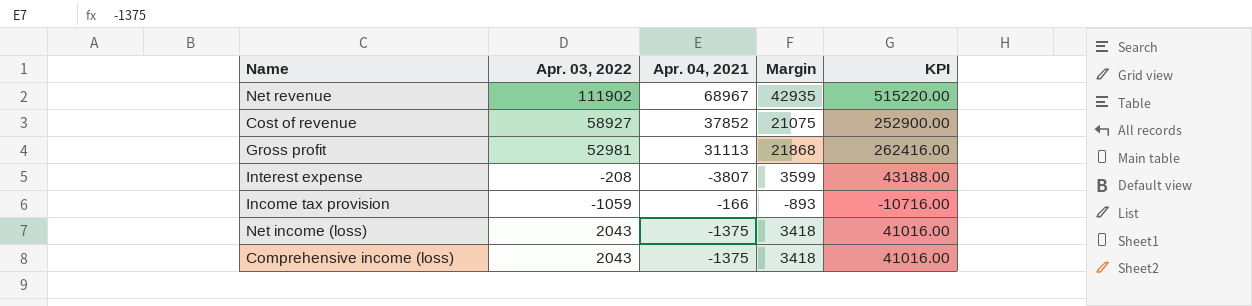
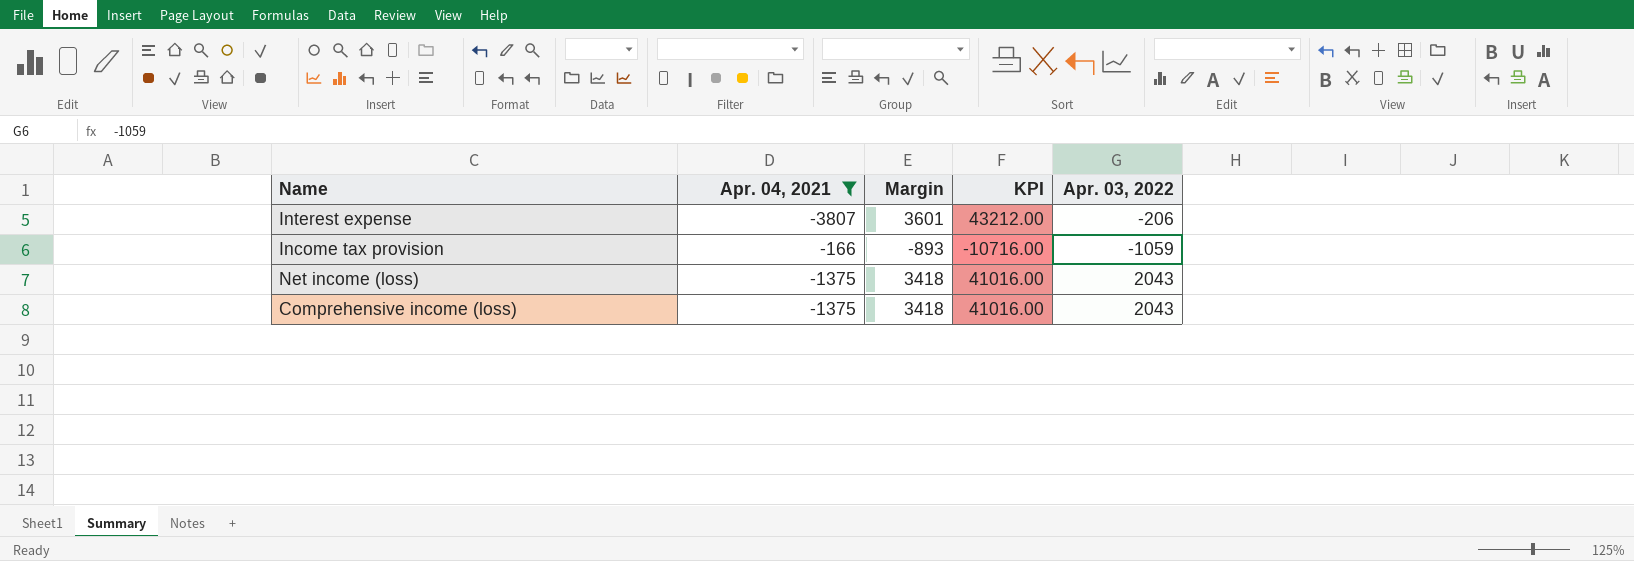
filter: none -> Apr. 04, 2021 <= -166
column Apr. 03, 2022 | position: 2 -> 5
Interest expense | Margin: 3599 -> 3601
Interest expense | KPI: 43188.00 -> 43212.00
Interest expense | Apr. 03, 2022: -208 -> -206

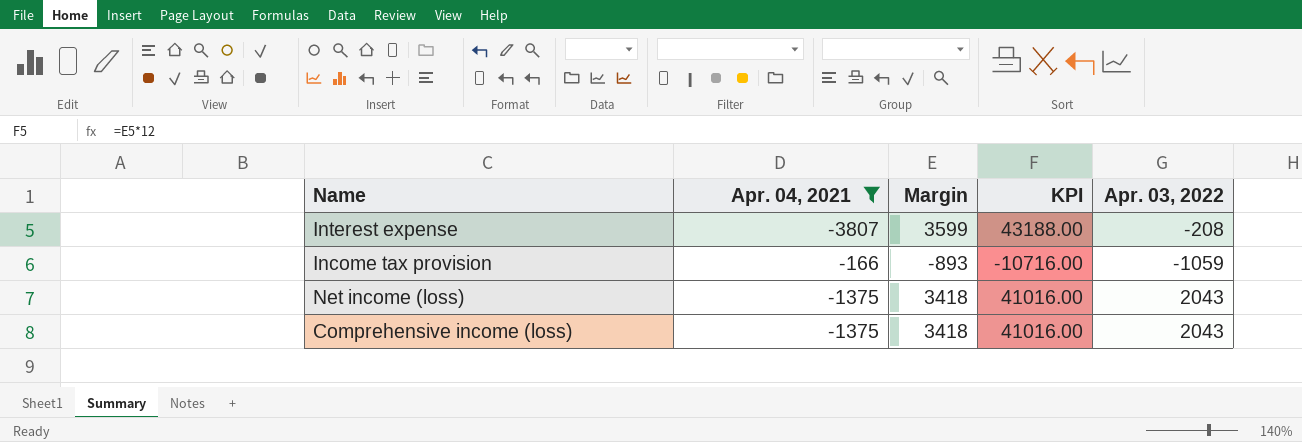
Interest expense | Margin: 3601 -> 3599
Interest expense | KPI: 43212.00 -> 43188.00
Interest expense | Apr. 03, 2022: -206 -> -208

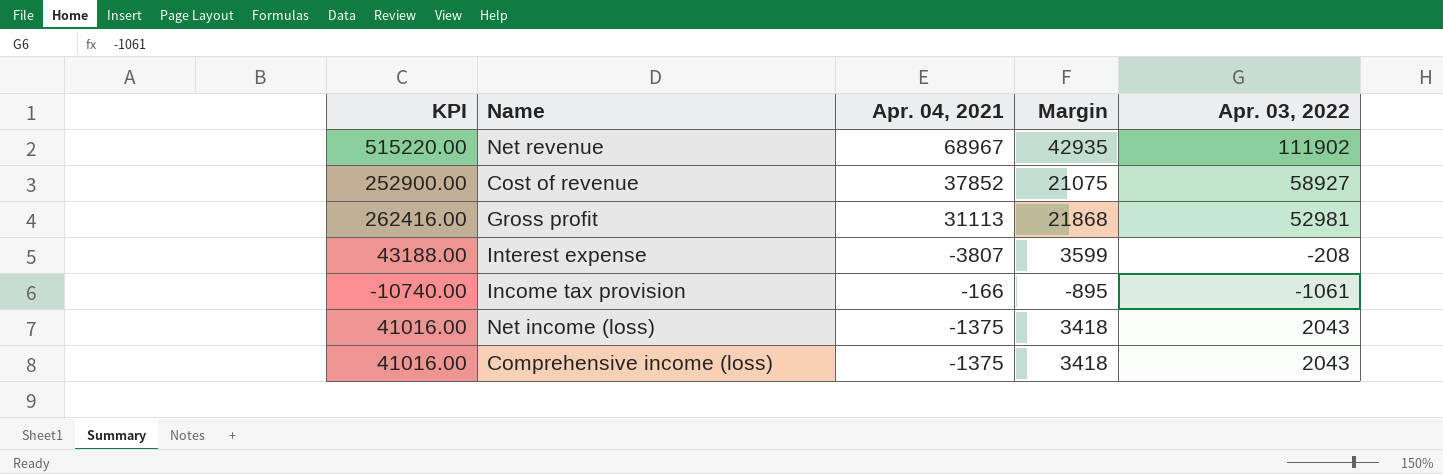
filter: Apr. 04, 2021 <= -166 -> none
column KPI | position: 4 -> 1
Income tax provision | KPI: -10716.00 -> -10740.00
Income tax provision | Margin: -893 -> -895
Income tax provision | Apr. 03, 2022: -1059 -> -1061

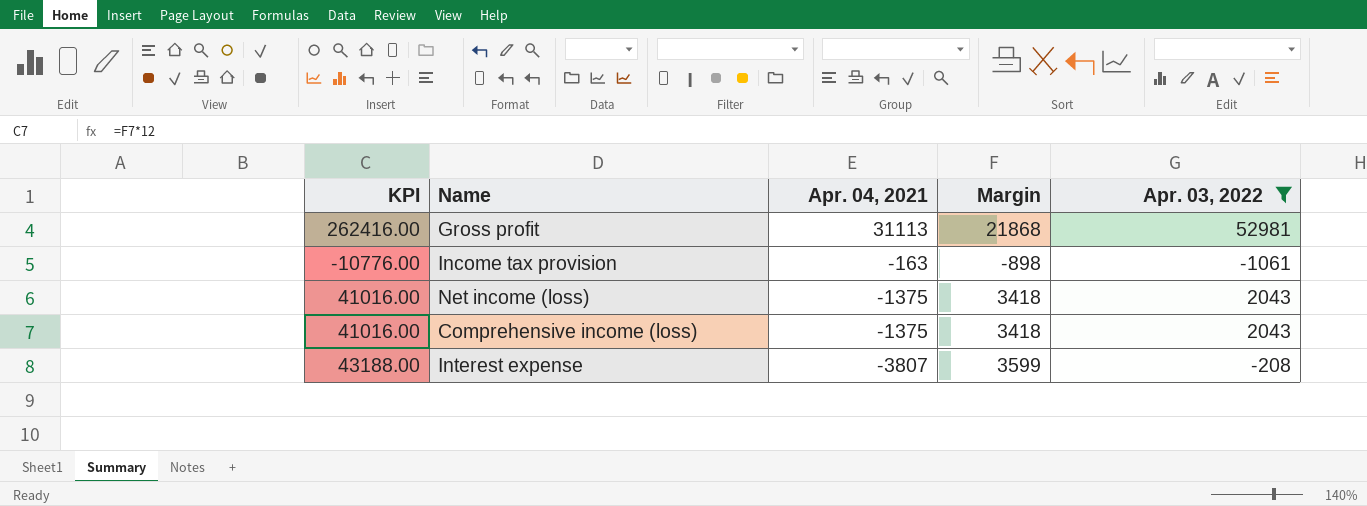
filter: none -> Apr. 03, 2022 <= 52981
row order: none -> Apr. 04, 2021 descending
Income tax provision | KPI: -10740.00 -> -10776.00
Income tax provision | Apr. 04, 2021: -166 -> -163
Income tax provision | Margin: -895 -> -898

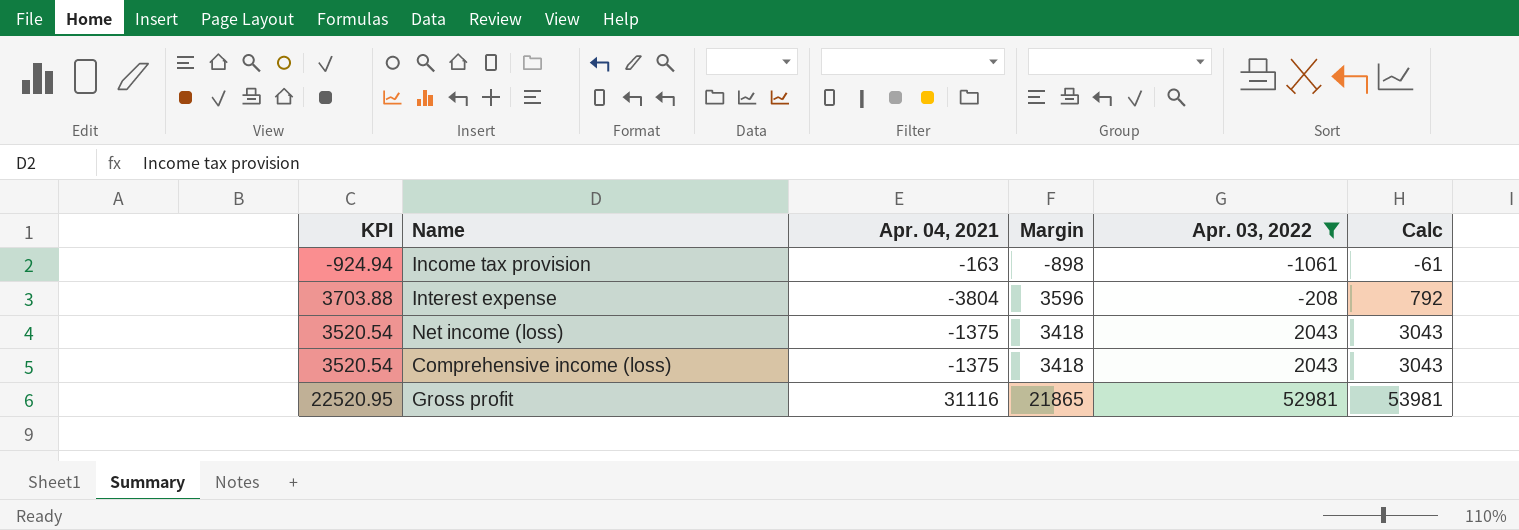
row order: Apr. 04, 2021 descending -> Apr. 03, 2022 ascending
column KPI | formula: [Margin] * 12 -> [Margin] * 1.03
column Calc | formula: none -> [Apr. 03, 2022] + 1000
Interest expense | Apr. 04, 2021: -3807 -> -3804
Interest expense | Margin: 3599 -> 3596
Gross profit | Apr. 04, 2021: 31113 -> 31116
Gross profit | Margin: 21868 -> 21865

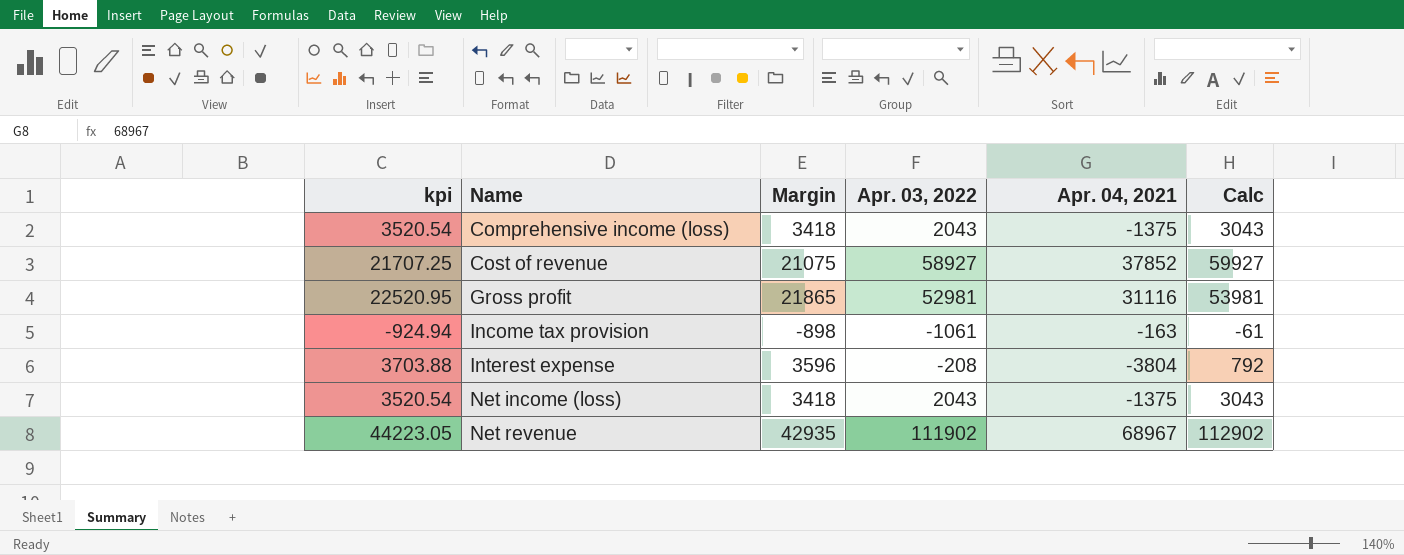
filter: Apr. 03, 2022 <= 52981 -> none
row order: Apr. 03, 2022 ascending -> Name ascending
column name: KPI -> kpi
column Apr. 04, 2021 | position: 3 -> 5

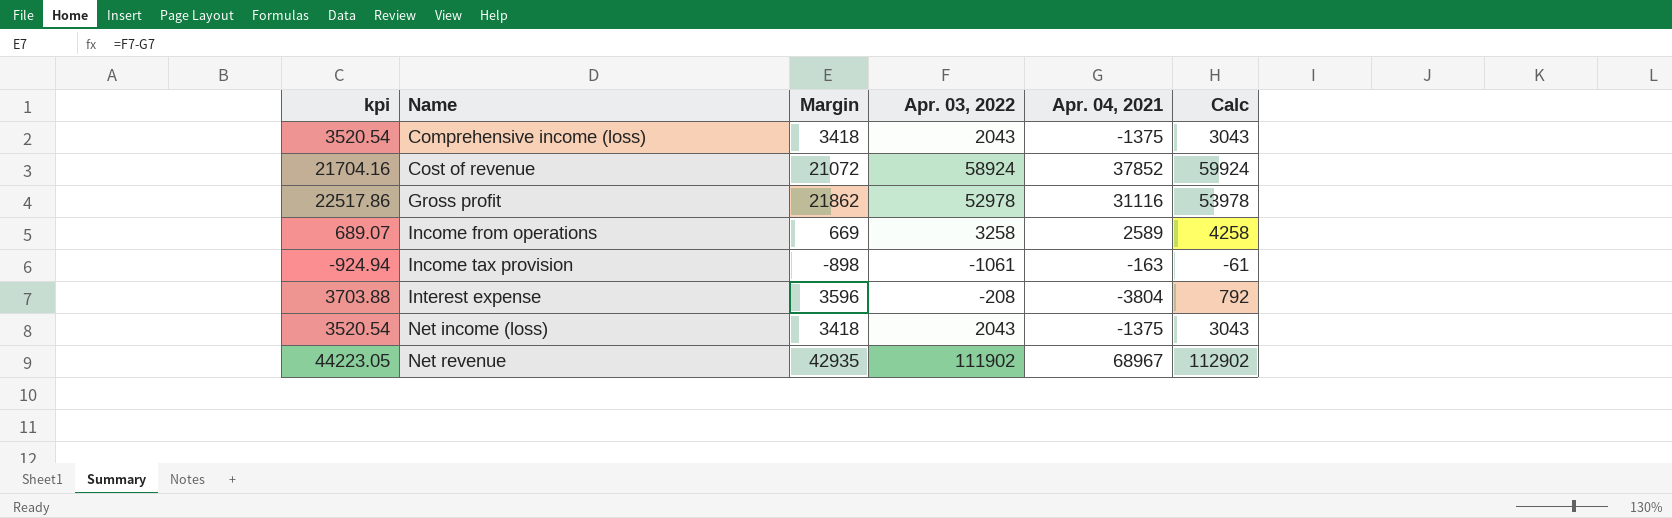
Cost of revenue | kpi: 21707.25 -> 21704.16
Cost of revenue | Margin: 21075 -> 21072
Cost of revenue | Apr. 03, 2022: 58927 -> 58924
Cost of revenue | Calc: 59927 -> 59924
Gross profit | kpi: 22520.95 -> 22517.86
Gross profit | Margin: 21865 -> 21862
Gross profit | Apr. 03, 2022: 52981 -> 52978
Gross profit | Calc: 53981 -> 53978
row Income from operations: none -> 689.07 | 669 | 3258 | 2589 | 4258

